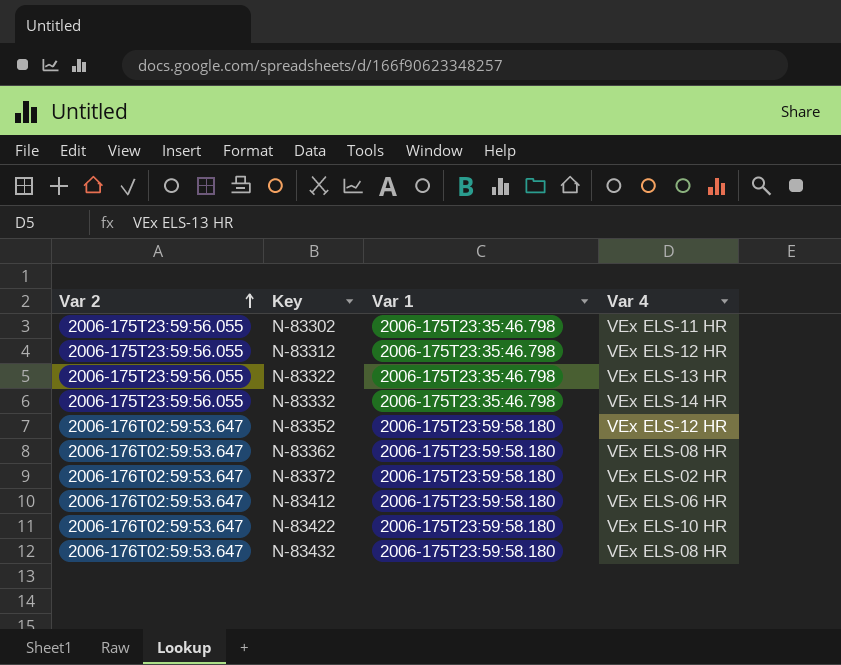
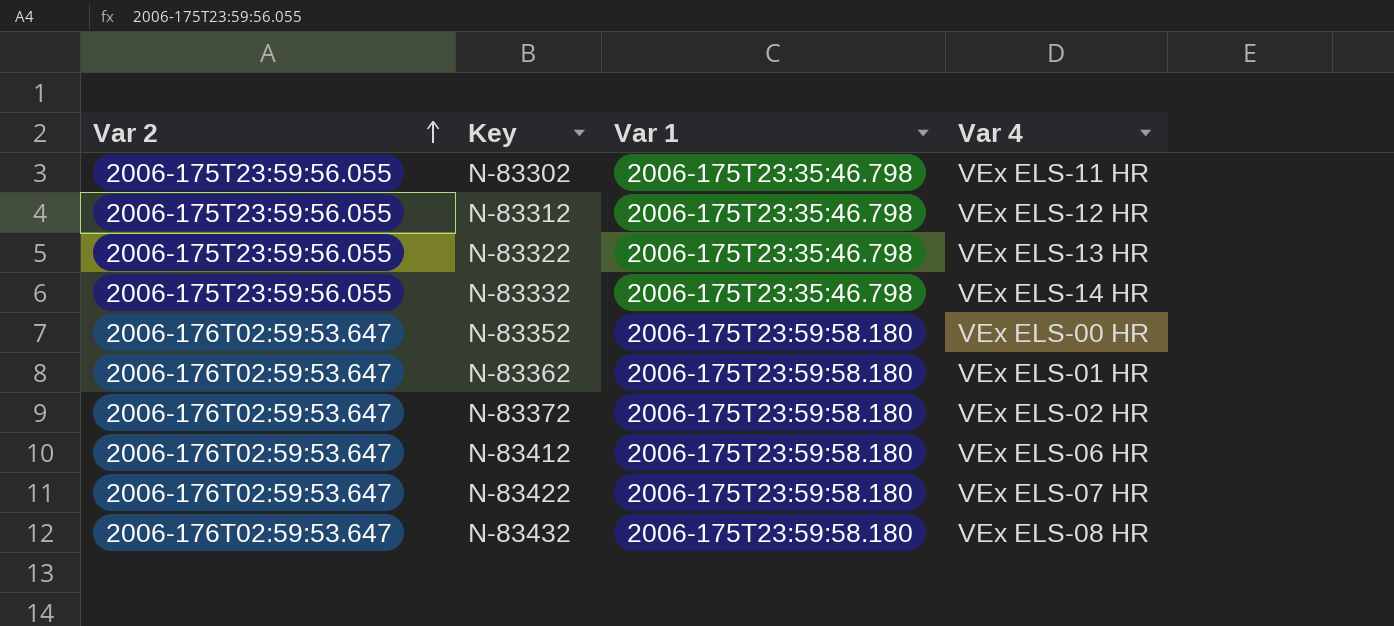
N-83352 | Var 4: VEx ELS-12 HR -> VEx ELS-00 HR
N-83362 | Var 4: VEx ELS-08 HR -> VEx ELS-01 HR
N-83422 | Var 4: VEx ELS-10 HR -> VEx ELS-07 HR

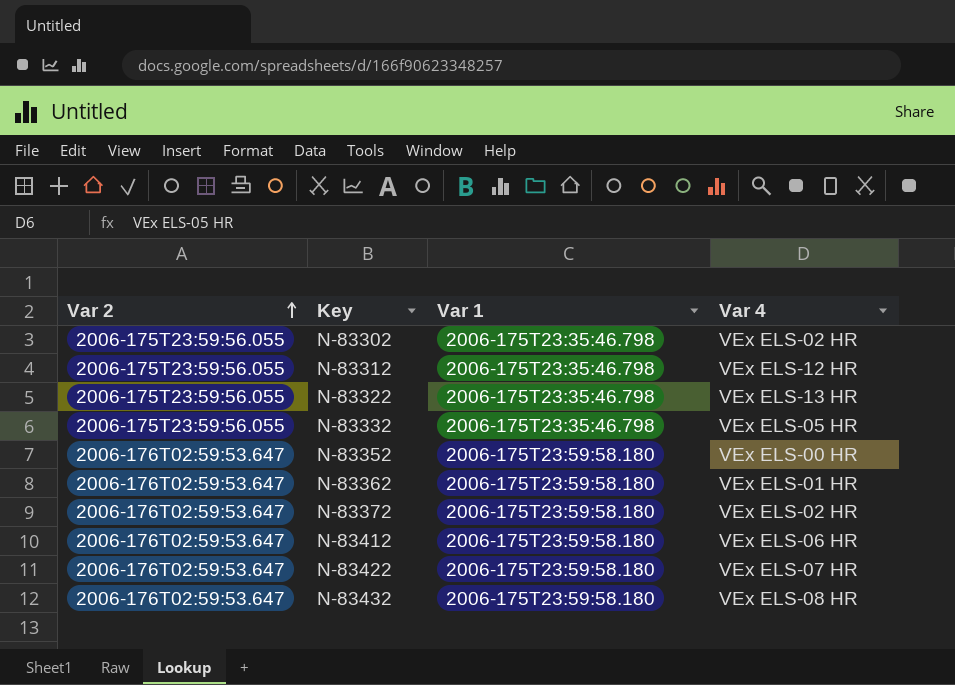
N-83302 | Var 4: VEx ELS-11 HR -> VEx ELS-02 HR
N-83332 | Var 4: VEx ELS-14 HR -> VEx ELS-05 HR

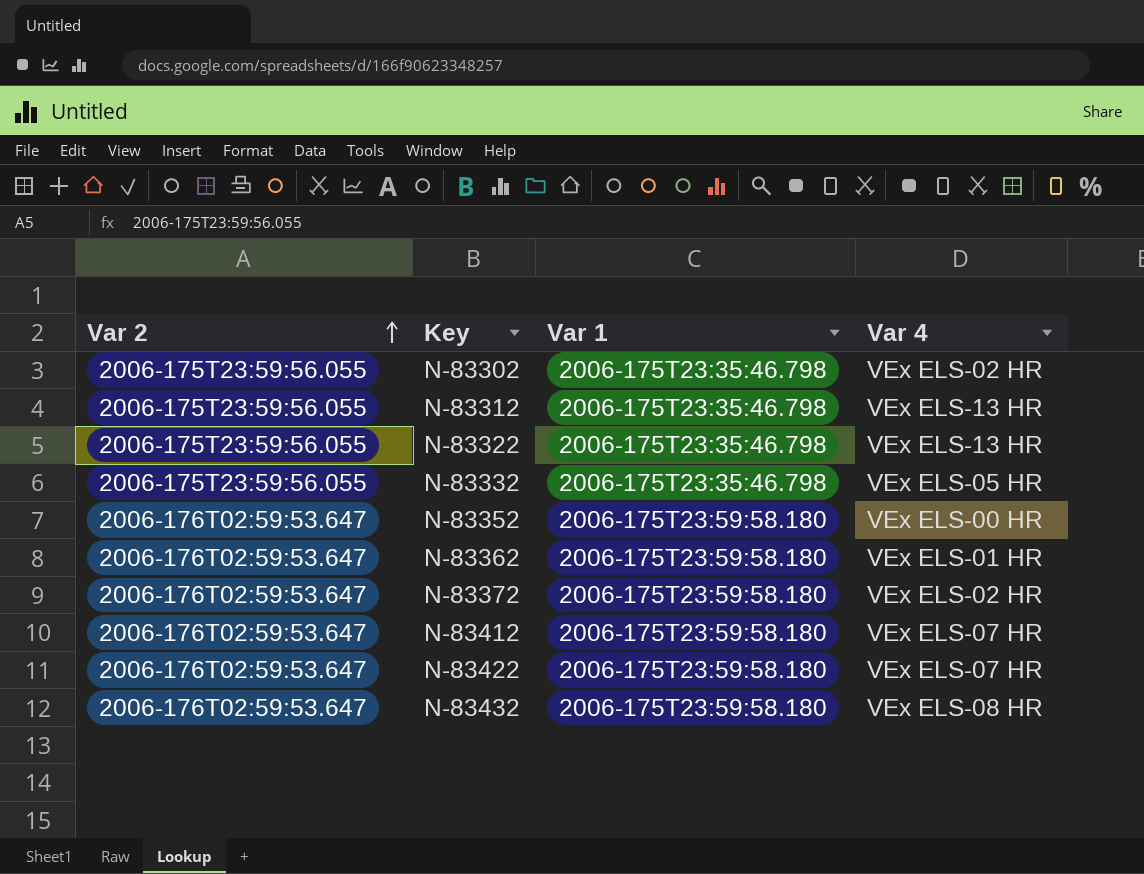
N-83312 | Var 4: VEx ELS-12 HR -> VEx ELS-13 HR
N-83412 | Var 4: VEx ELS-06 HR -> VEx ELS-07 HR

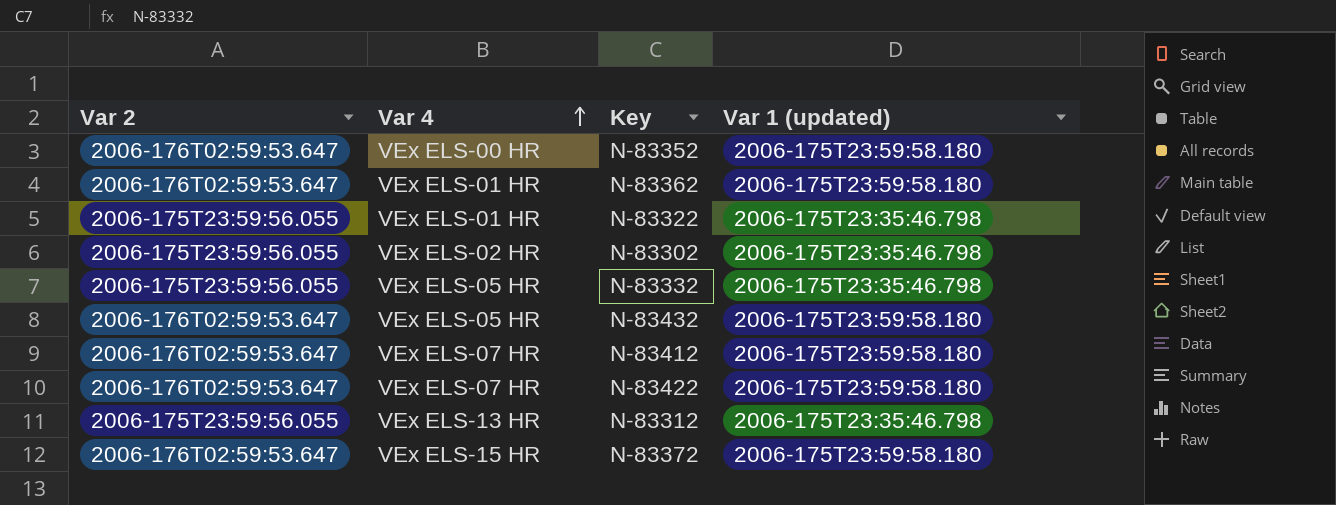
row order: Var 2 ascending -> Var 4 ascending
column Var 4 | position: 4 -> 2
column name: Var 1 -> Var 1 (updated)
N-83322 | Var 4: VEx ELS-13 HR -> VEx ELS-01 HR
N-83432 | Var 4: VEx ELS-08 HR -> VEx ELS-05 HR
N-83372 | Var 4: VEx ELS-02 HR -> VEx ELS-15 HR

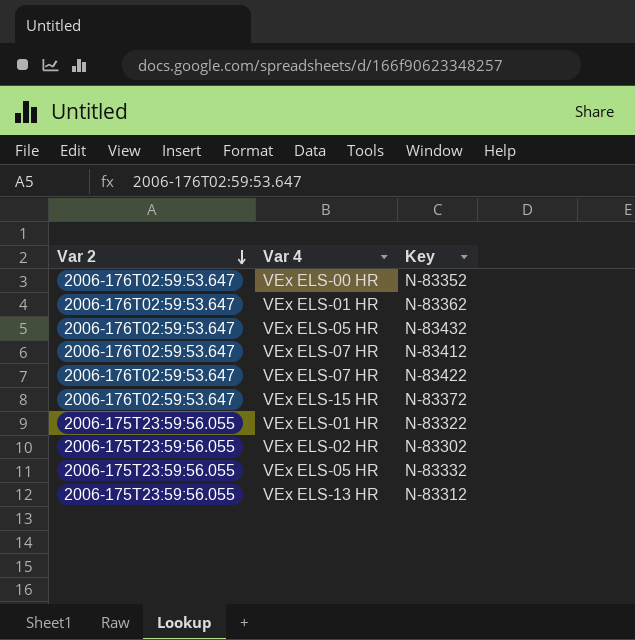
row order: Var 4 ascending -> Var 2 descending
column Var 1 (updated) | position: 4 -> none

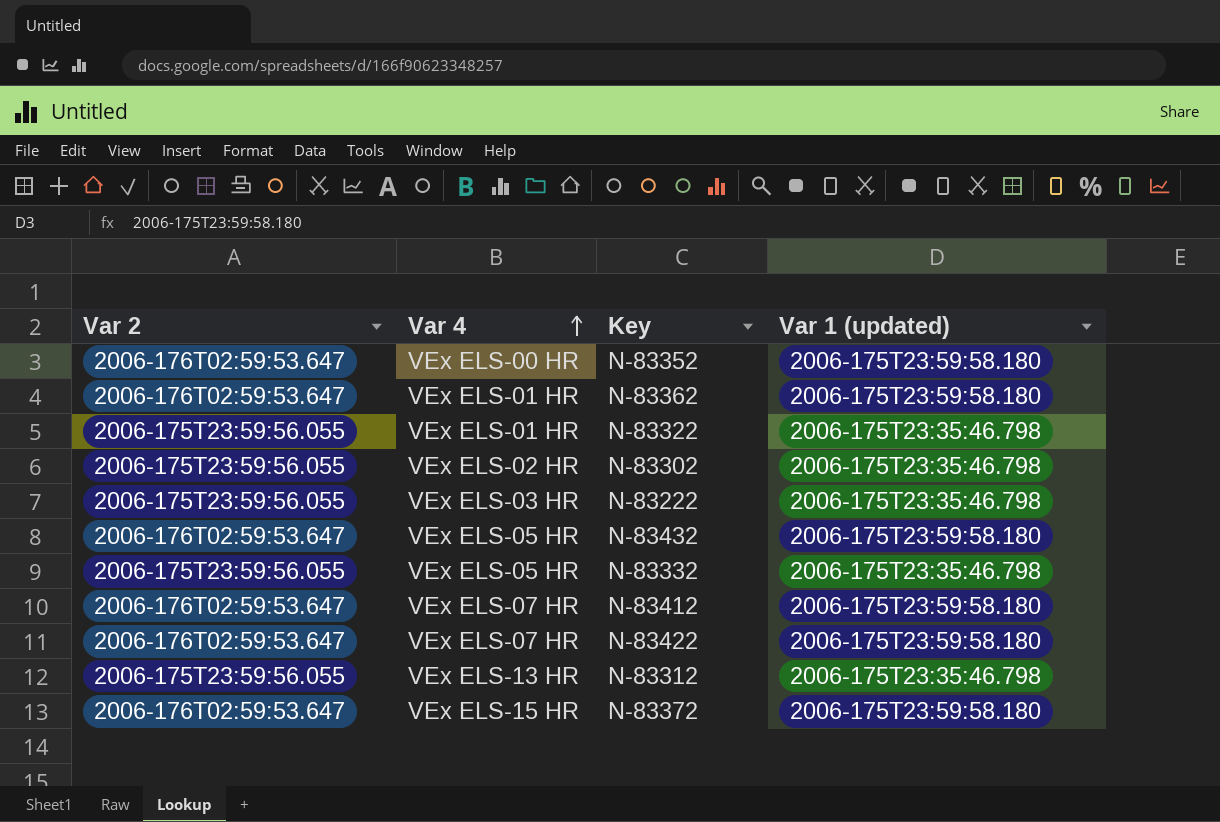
row order: Var 2 descending -> Var 4 ascending
column Var 1 (updated) | position: none -> 4
row N-83222: none -> 2006-175T23:59:56.055 | VEx ELS-03 HR | 2006-175T23:35:46.798

